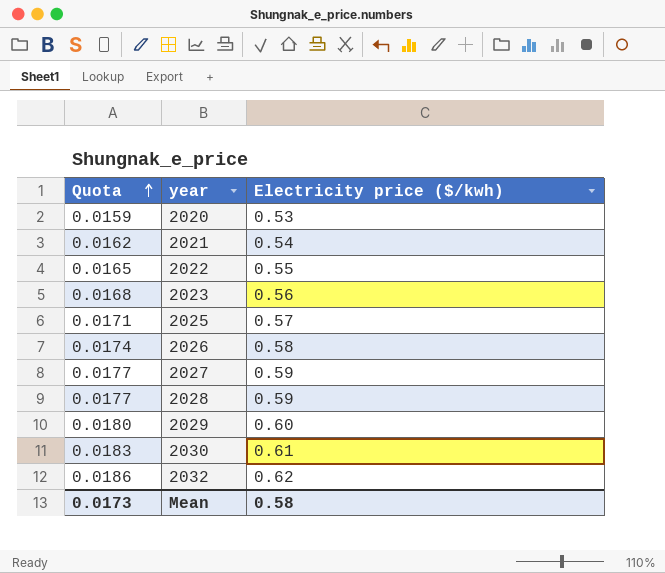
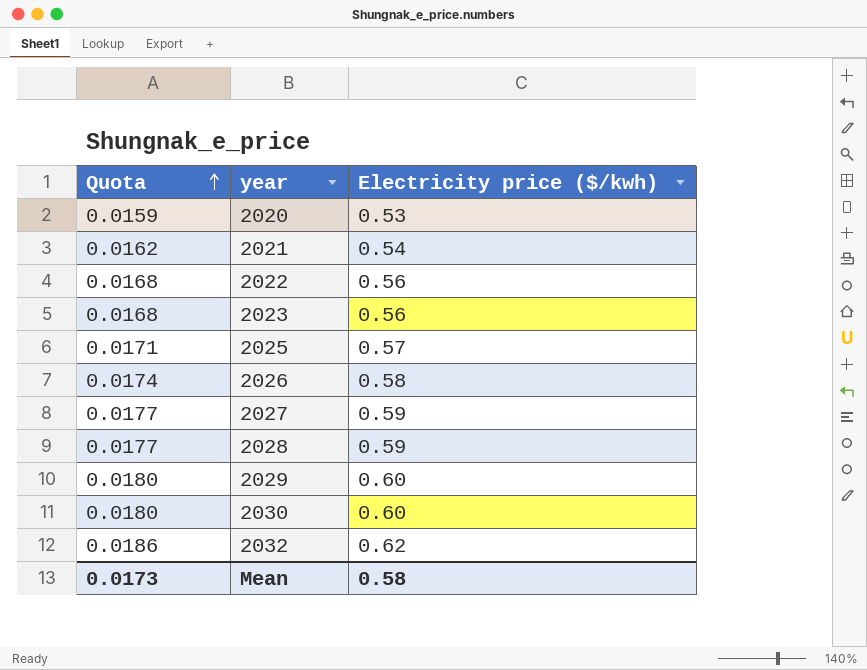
2022 | Quota: 0.0165 -> 0.0168
2022 | Electricity price ($/kwh): 0.55 -> 0.56
2030 | Quota: 0.0183 -> 0.0180
2030 | Electricity price ($/kwh): 0.61 -> 0.60

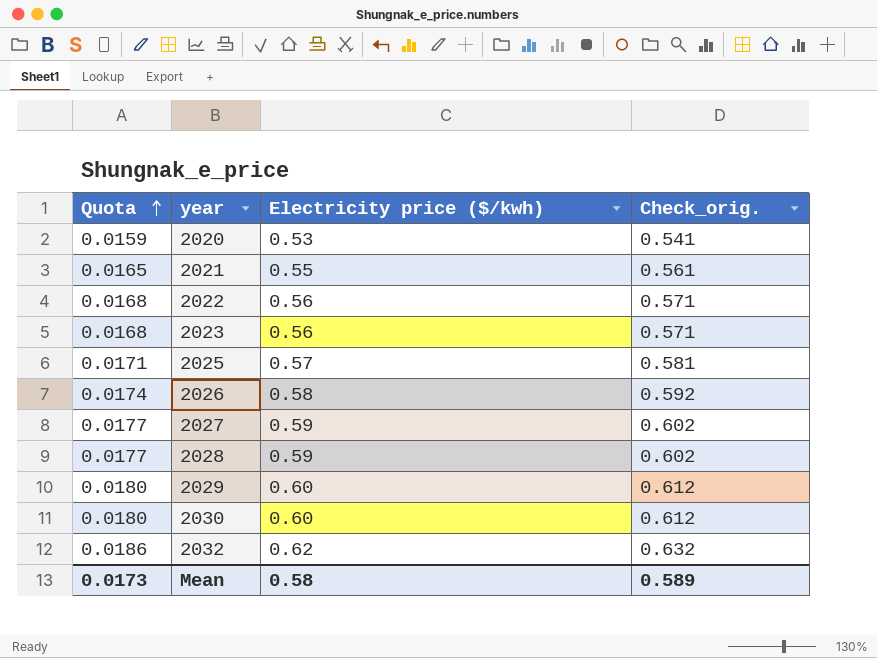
column Check_orig. | formula: none -> [Electricity price ($/kwh)] * 1.02
2021 | Quota: 0.0162 -> 0.0165
2021 | Electricity price ($/kwh): 0.54 -> 0.55

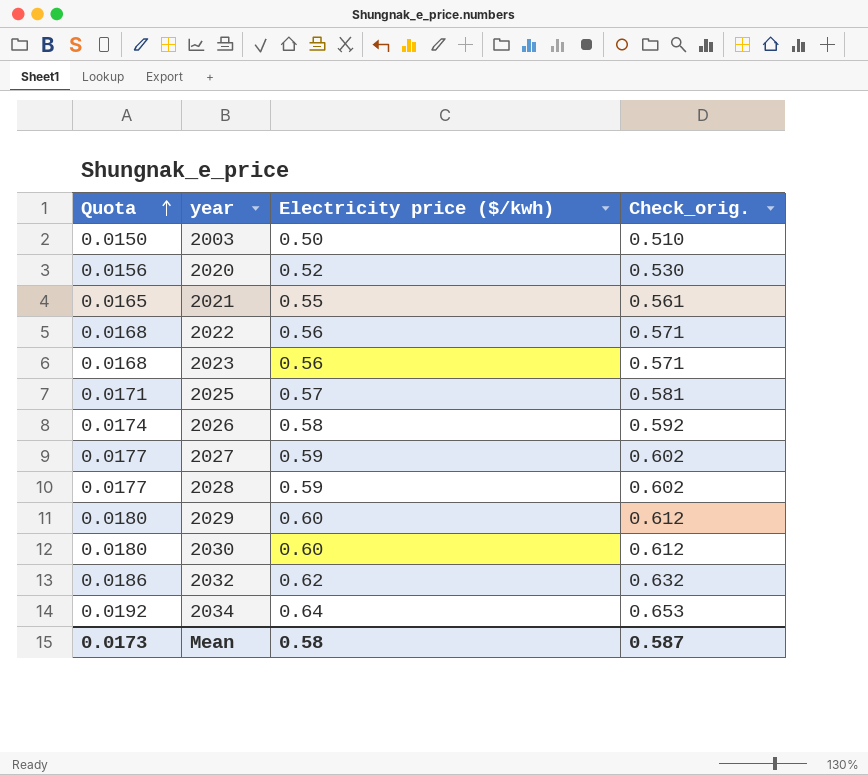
row 2003: none -> 0.0150 | 0.50 | 0.510
2020 | Quota: 0.0159 -> 0.0156
2020 | Electricity price ($/kwh): 0.53 -> 0.52
2020 | Check_orig.: 0.541 -> 0.530
row 2034: none -> 0.0192 | 0.64 | 0.653
Mean | Check_orig.: 0.589 -> 0.587

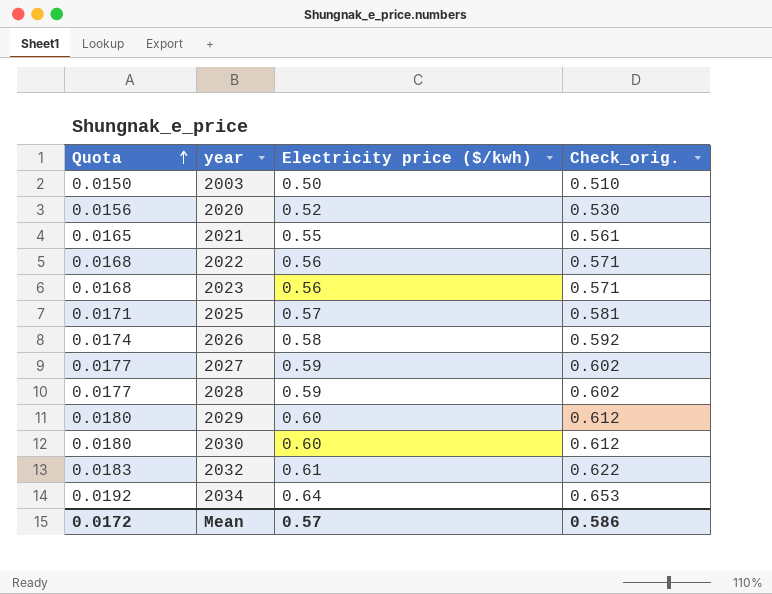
2032 | Quota: 0.0186 -> 0.0183
2032 | Electricity price ($/kwh): 0.62 -> 0.61
2032 | Check_orig.: 0.632 -> 0.622
Mean | Quota: 0.0173 -> 0.0172
Mean | Electricity price ($/kwh): 0.58 -> 0.57
Mean | Check_orig.: 0.587 -> 0.586

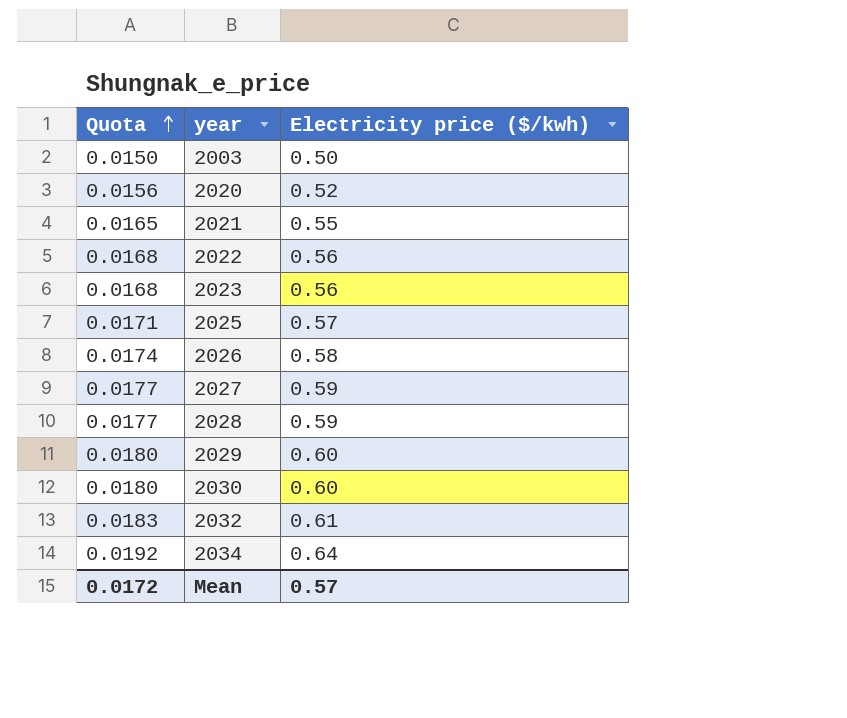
column Check_orig. | formula: [Electricity price ($/kwh)] * 1.02 -> none

